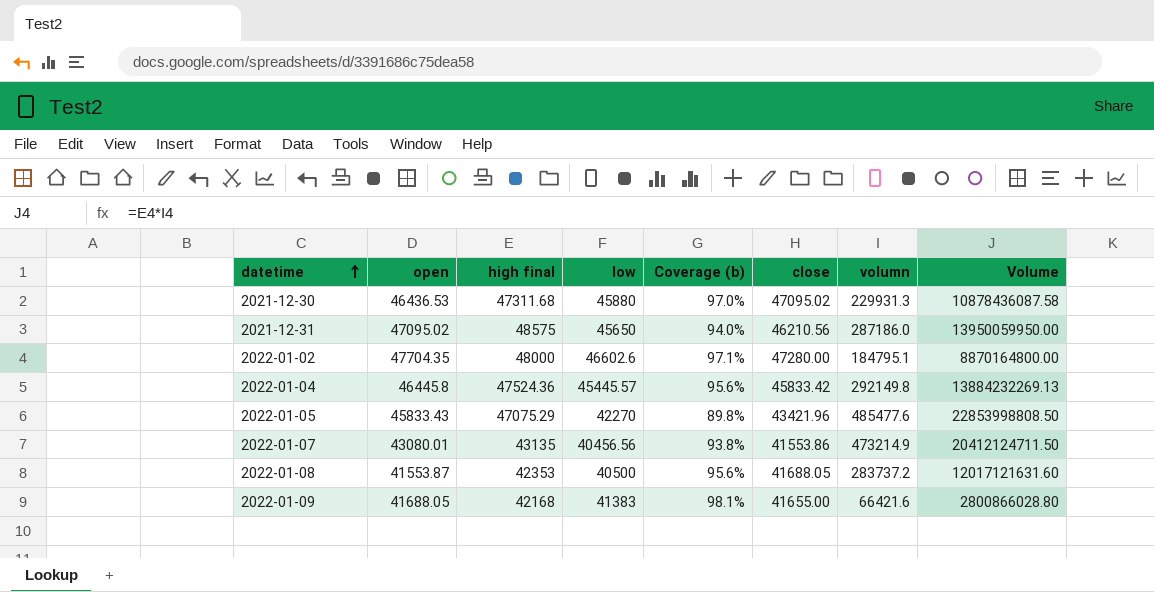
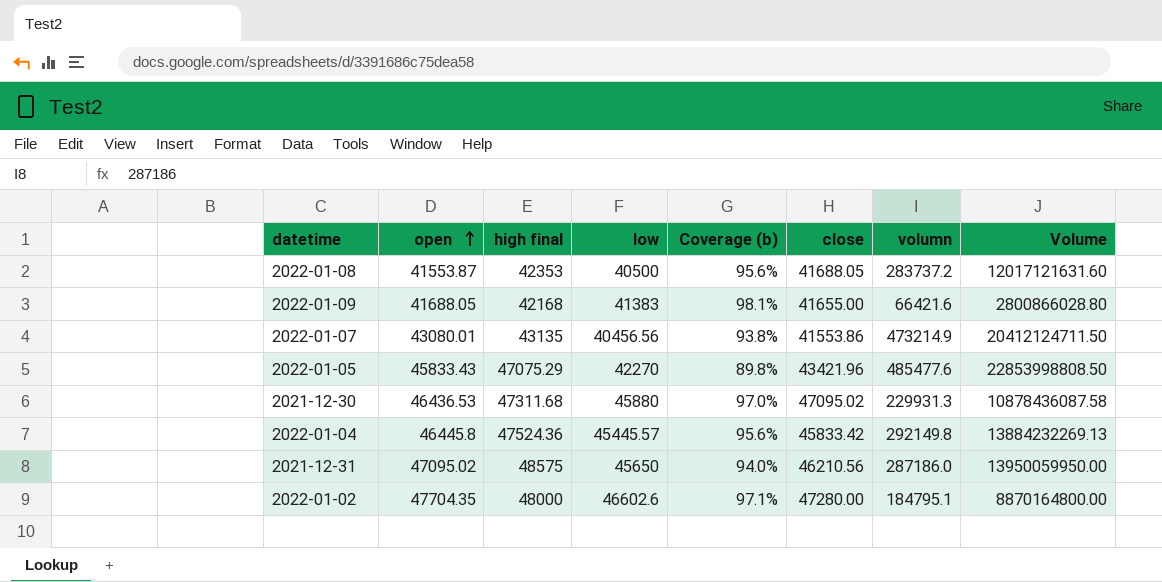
row order: datetime ascending -> open ascending

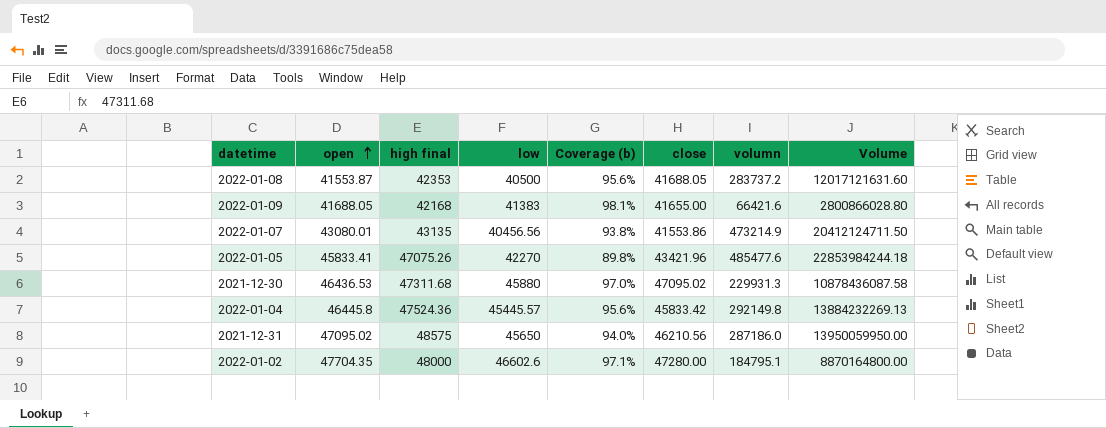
2022-01-05 | open: 45833.43 -> 45833.41
2022-01-05 | high final: 47075.29 -> 47075.26
2022-01-05 | Volume: 22853998808.50 -> 22853984244.18

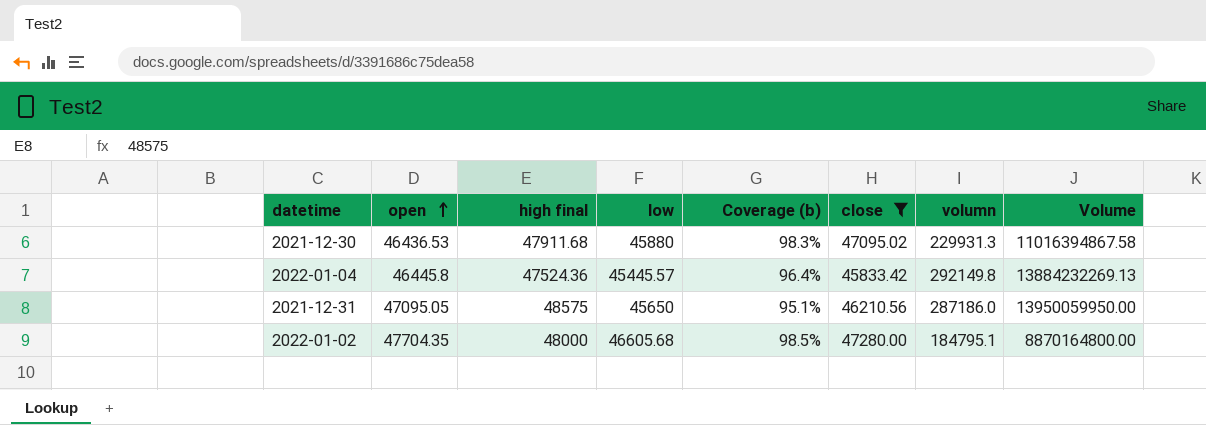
filter: none -> close >= 45833.42
column Coverage (b) | formula: [low] / [high final] -> [close] / [high final]
2021-12-30 | high final: 47311.68 -> 47911.68
2021-12-30 | Volume: 10878436087.58 -> 11016394867.58
2021-12-31 | open: 47095.02 -> 47095.05
2022-01-02 | low: 46602.6 -> 46605.68

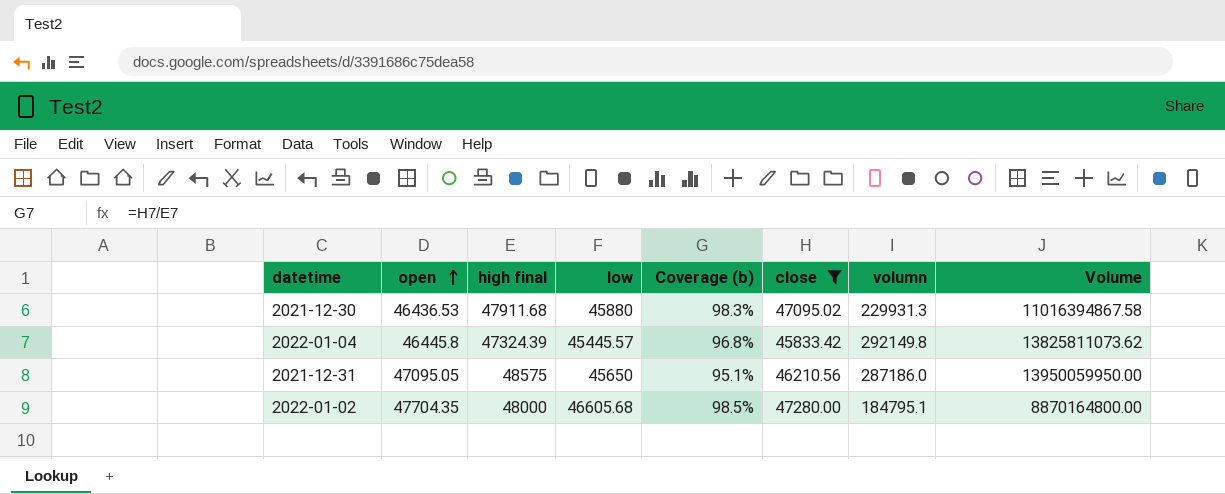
2022-01-04 | high final: 47524.36 -> 47324.39
2022-01-04 | Coverage (b): 96.4% -> 96.8%
2022-01-04 | Volume: 13884232269.13 -> 13825811073.62

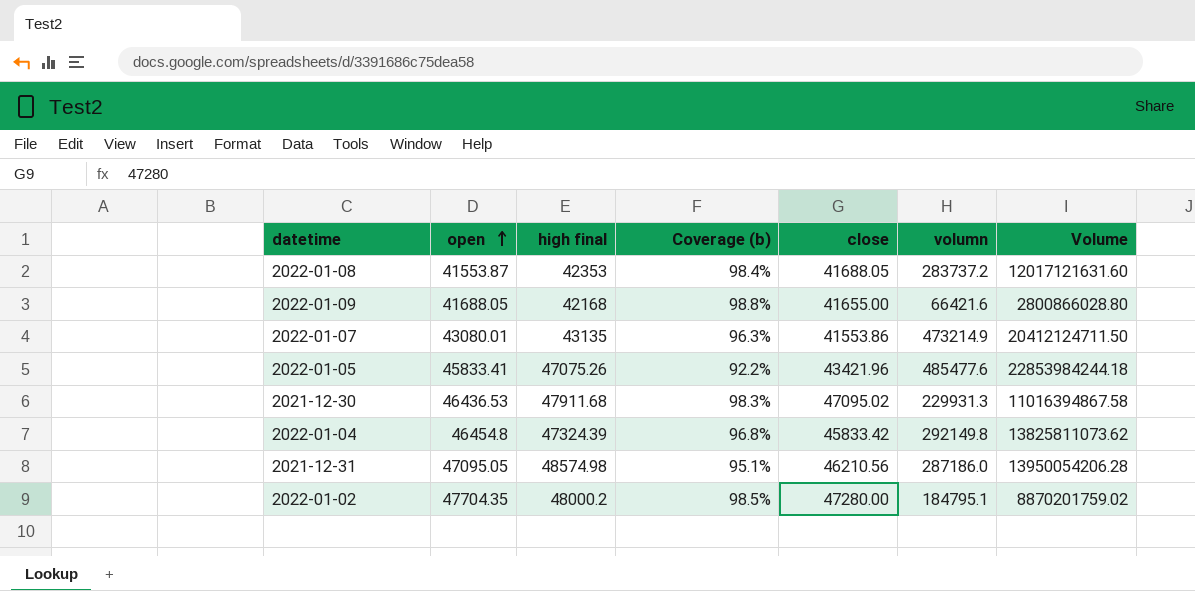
filter: close >= 45833.42 -> none
column low | position: 4 -> none
2022-01-04 | open: 46445.8 -> 46454.8
2021-12-31 | high final: 48575 -> 48574.98
2021-12-31 | Volume: 13950059950.00 -> 13950054206.28
2022-01-02 | high final: 48000 -> 48000.2
2022-01-02 | Volume: 8870164800.00 -> 8870201759.02

